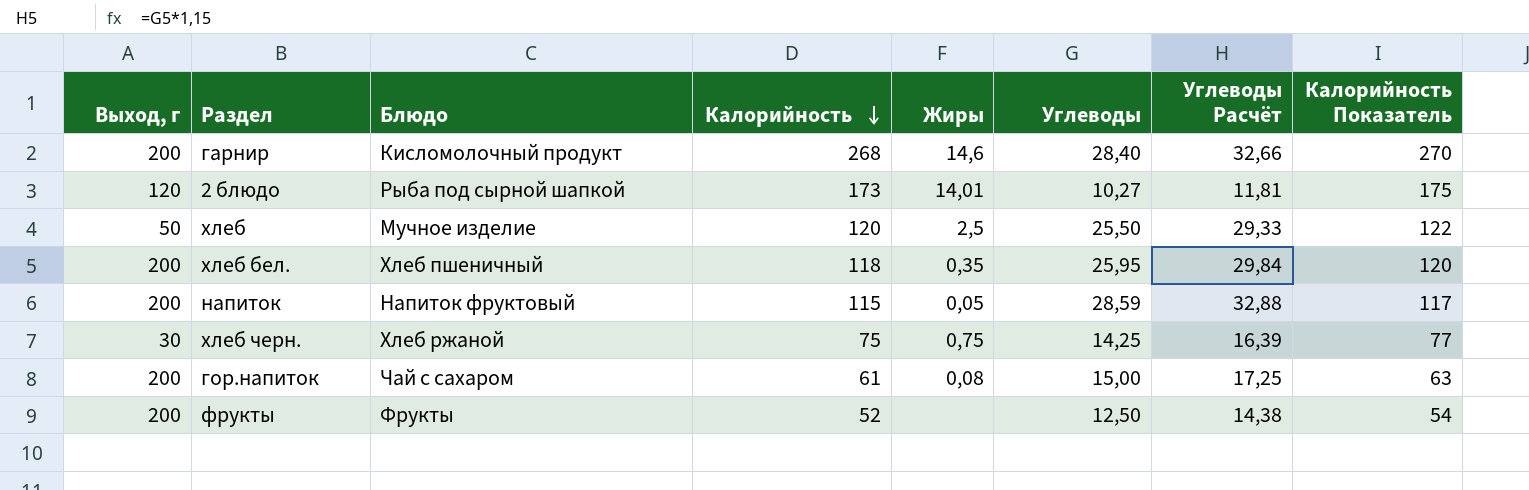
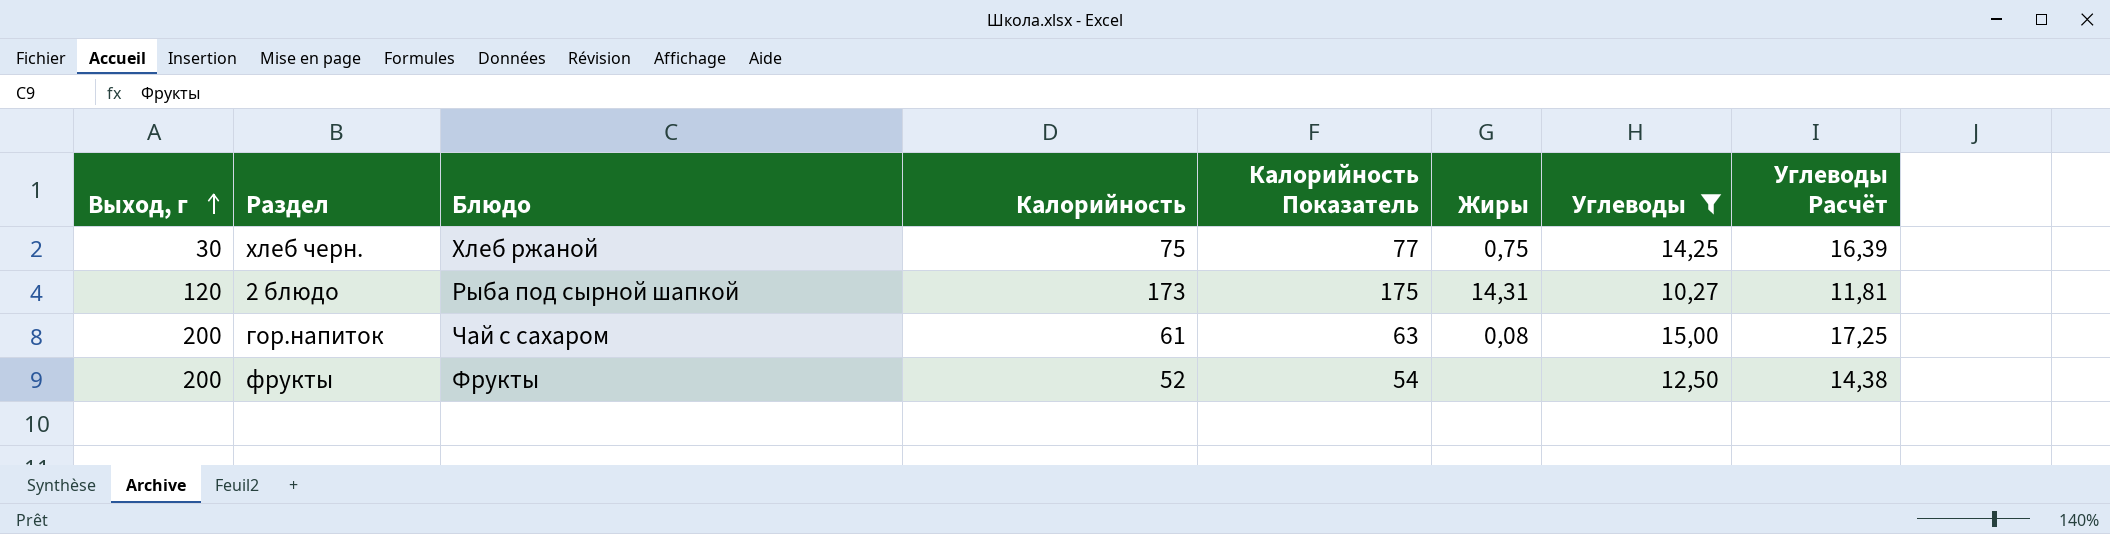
filter: none -> Углеводы <= 15,00
row order: Калорийность descending -> Выход, г ascending
column Калорийность Показатель | position: 8 -> 5
2 блюдо | Жиры: 14,01 -> 14,31

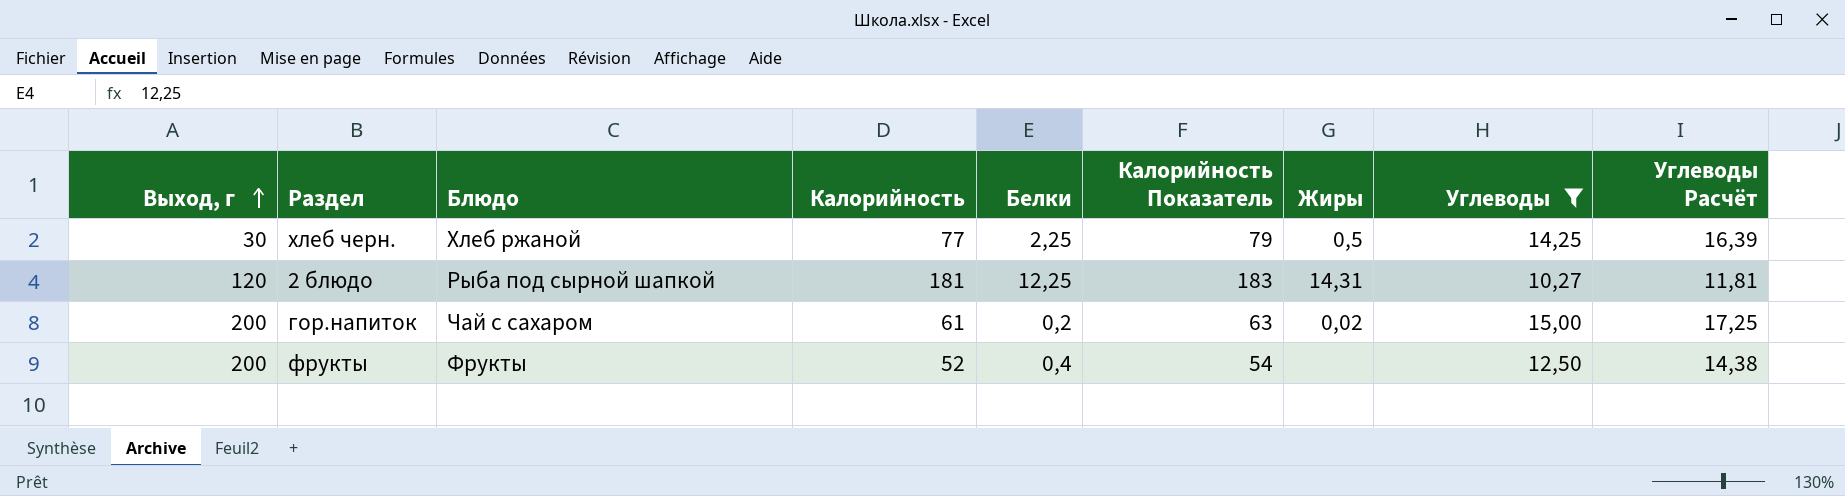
column Белки | position: none -> 5
хлеб черн. | Калорийность: 75 -> 77
хлеб черн. | Калорийность Показатель: 77 -> 79
хлеб черн. | Жиры: 0,75 -> 0,5
2 блюдо | Калорийность: 173 -> 181
2 блюдо | Калорийность Показатель: 175 -> 183
гор.напиток | Жиры: 0,08 -> 0,02

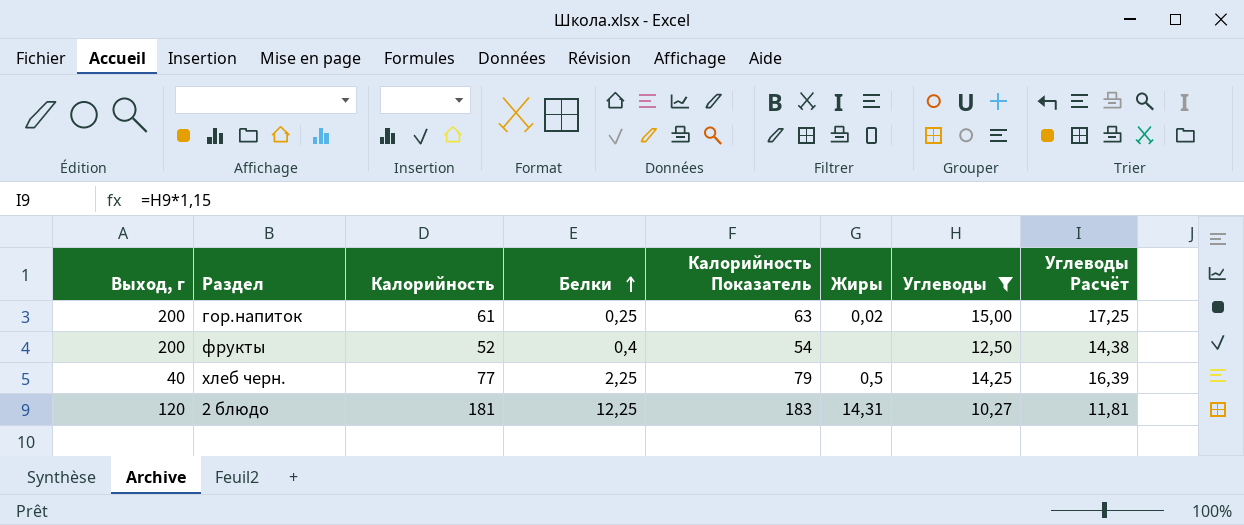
row order: Выход, г ascending -> Белки ascending
column Блюдо | position: 3 -> none
гор.напиток | Белки: 0,2 -> 0,25
хлеб черн. | Выход, г: 30 -> 40

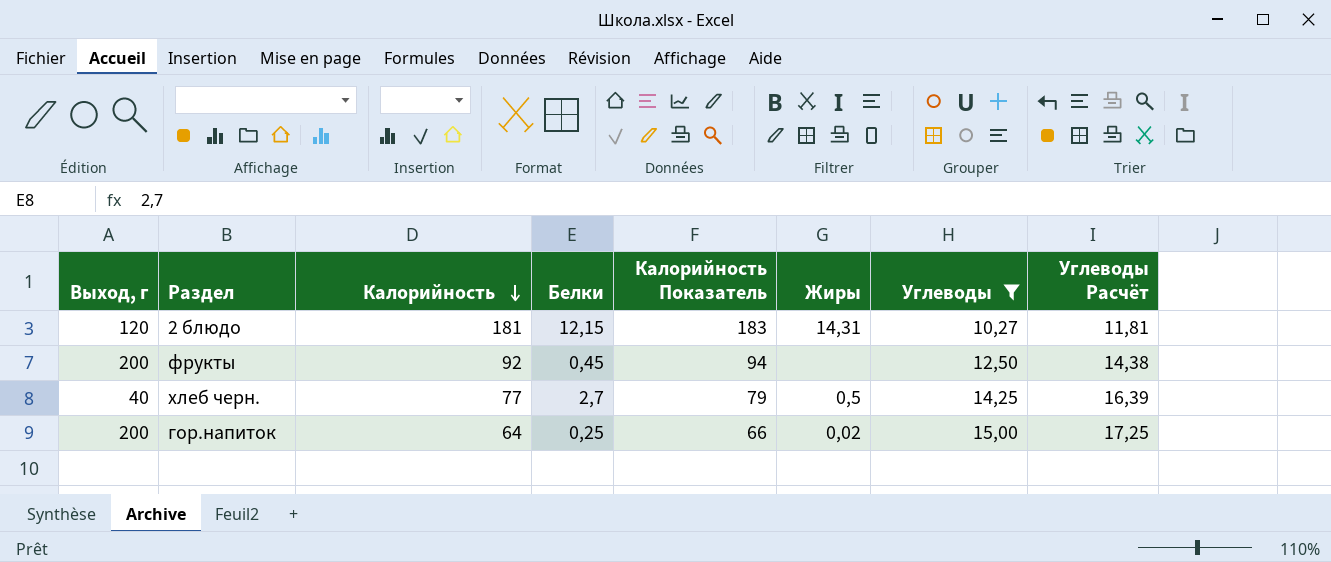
row order: Белки ascending -> Калорийность descending
2 блюдо | Белки: 12,25 -> 12,15
фрукты | Калорийность: 52 -> 92
фрукты | Белки: 0,4 -> 0,45
фрукты | Калорийность Показатель: 54 -> 94
хлеб черн. | Белки: 2,25 -> 2,7
гор.напиток | Калорийность: 61 -> 64
гор.напиток | Калорийность Показатель: 63 -> 66

